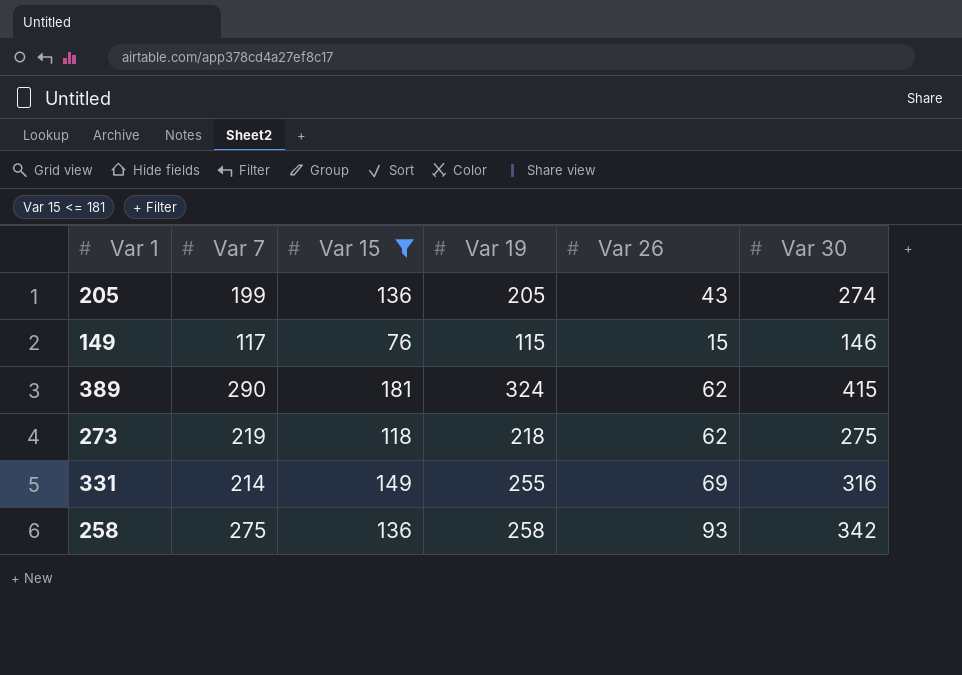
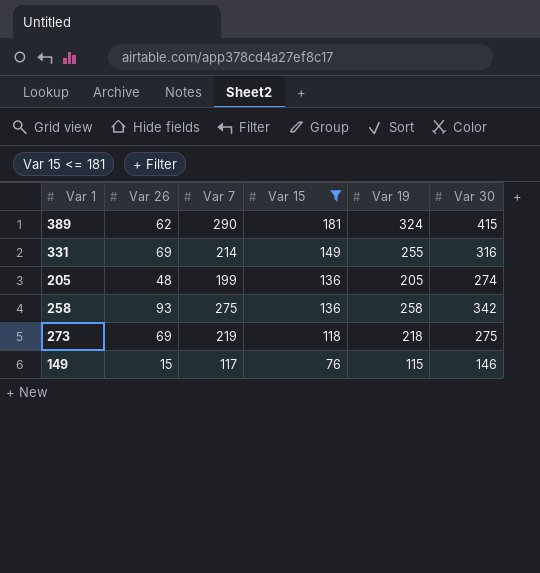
row order: none -> Var 15 descending
column Var 26 | position: 5 -> 2
205 | Var 26: 43 -> 48
273 | Var 26: 62 -> 69

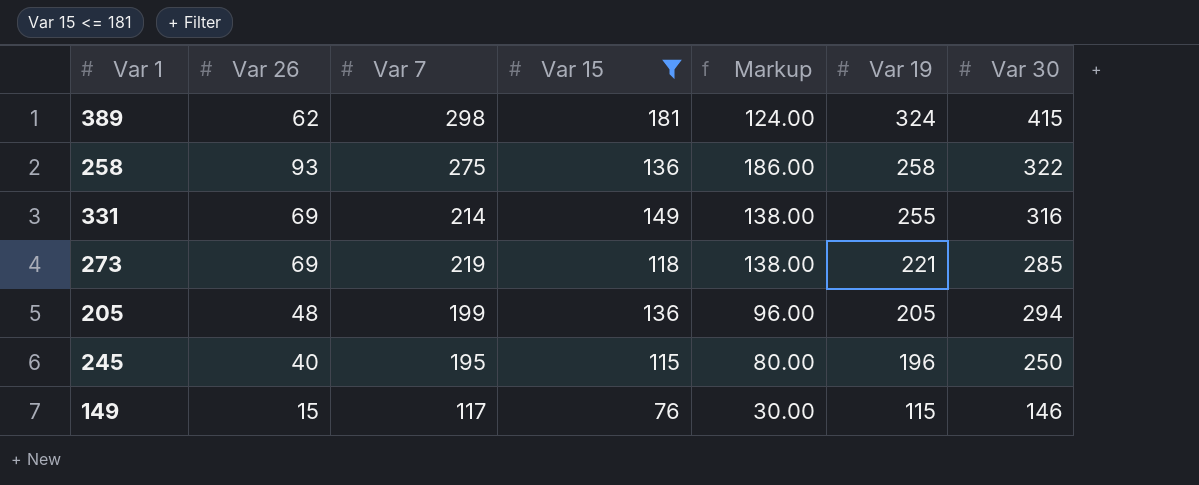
row order: Var 15 descending -> Var 19 descending
column Markup | formula: none -> [Var 26] * 2
389 | Var 7: 290 -> 298
258 | Var 30: 342 -> 322
273 | Var 19: 218 -> 221
273 | Var 30: 275 -> 285
205 | Var 30: 274 -> 294
row 245: none -> 40 | 195 | 115 | 80.00 | 196 | 250

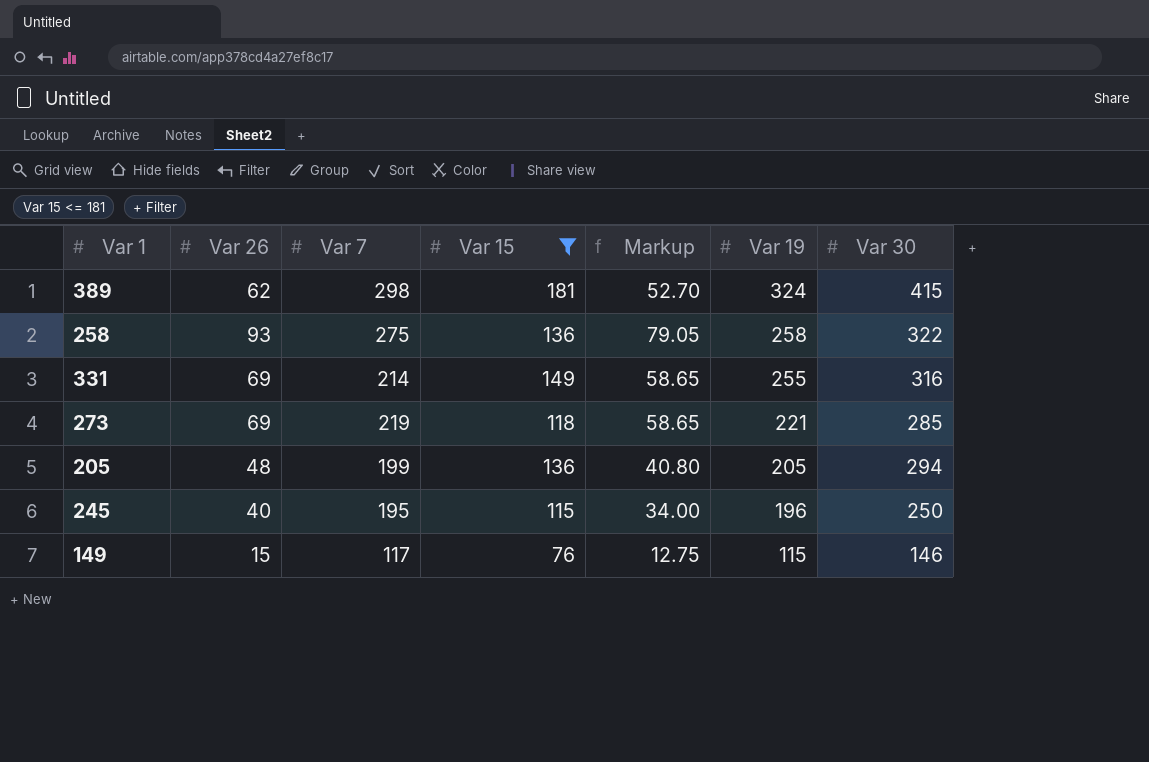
column Markup | formula: [Var 26] * 2 -> [Var 26] * 0.85

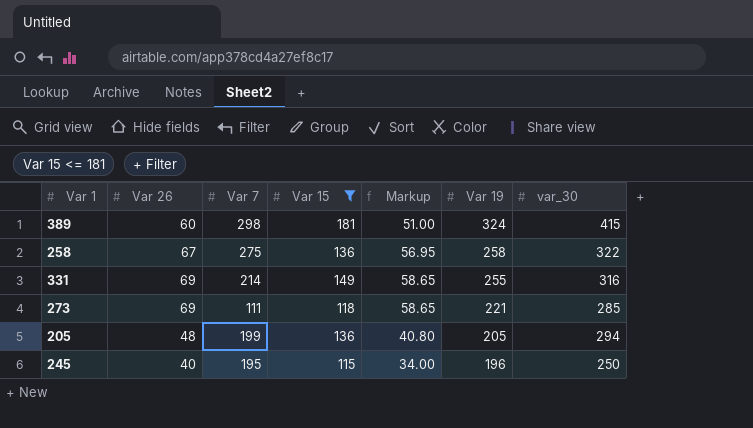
column name: Var 30 -> var_30
row 149: 15 | 117 | 76 | 12.75 | 115 | 146 -> none
389 | Var 26: 62 -> 60
389 | Markup: 52.70 -> 51.00
258 | Var 26: 93 -> 67
258 | Markup: 79.05 -> 56.95
273 | Var 7: 219 -> 111

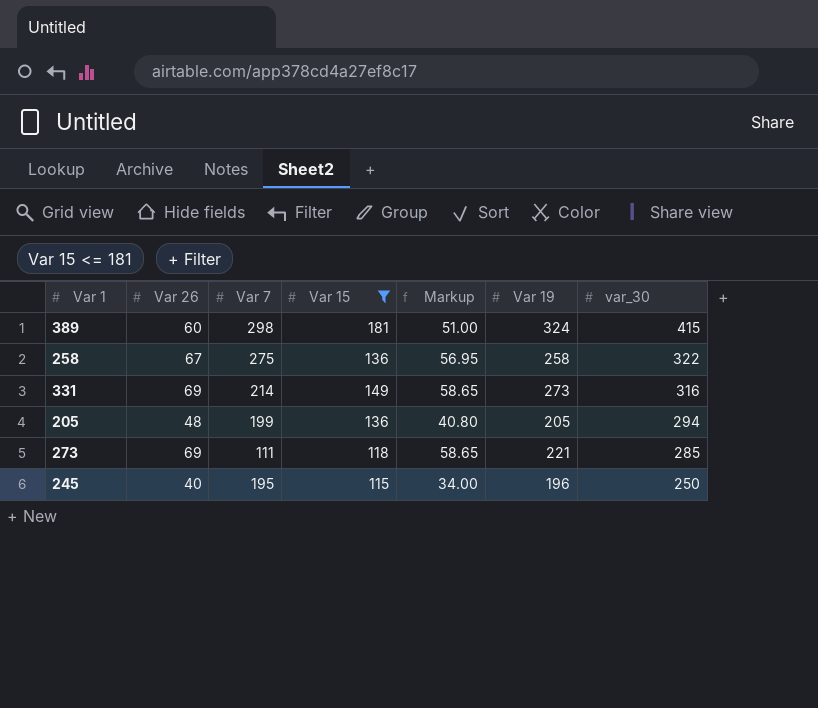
row order: Var 19 descending -> var_30 descending
331 | Var 19: 255 -> 273

